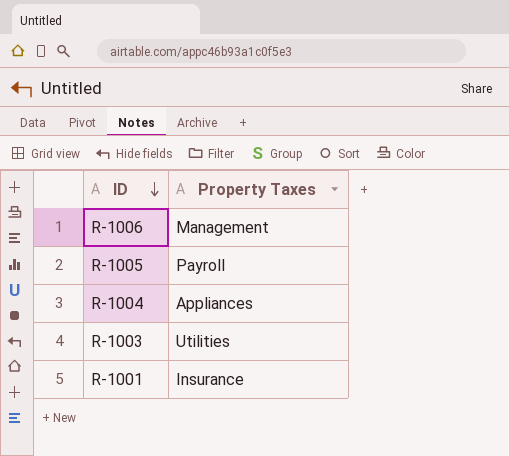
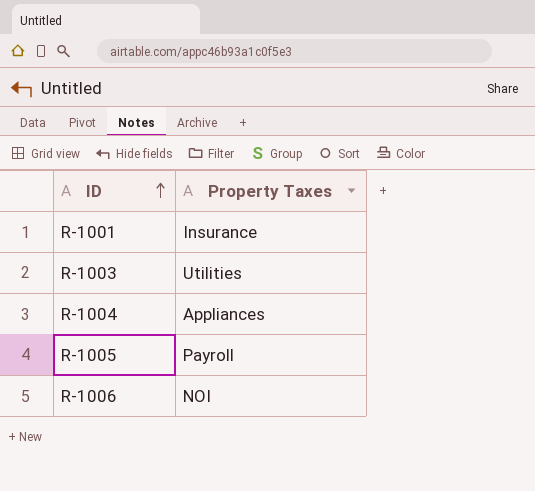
row order: ID descending -> ID ascending
R-1006 | Property Taxes: Management -> NOI

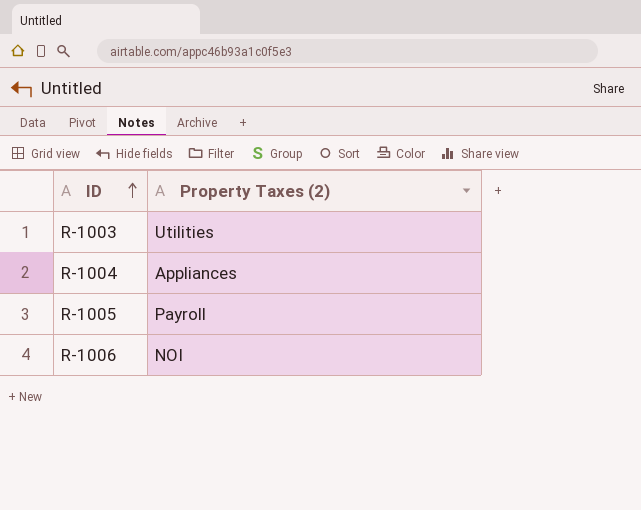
column name: Property Taxes -> Property Taxes (2)
row R-1001: Insurance -> none

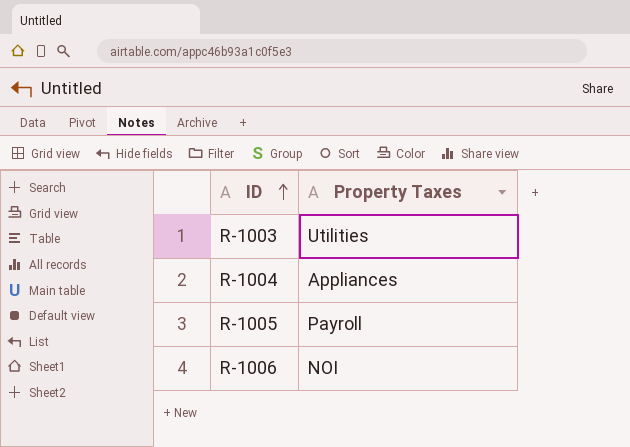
column name: Property Taxes (2) -> Property Taxes

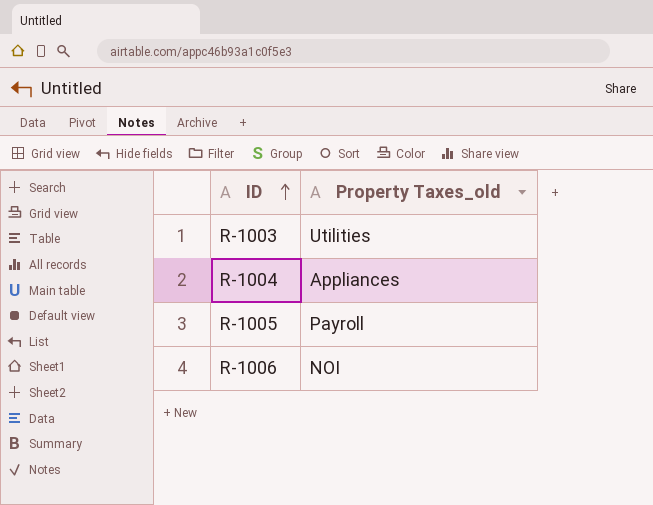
column name: Property Taxes -> Property Taxes_old

